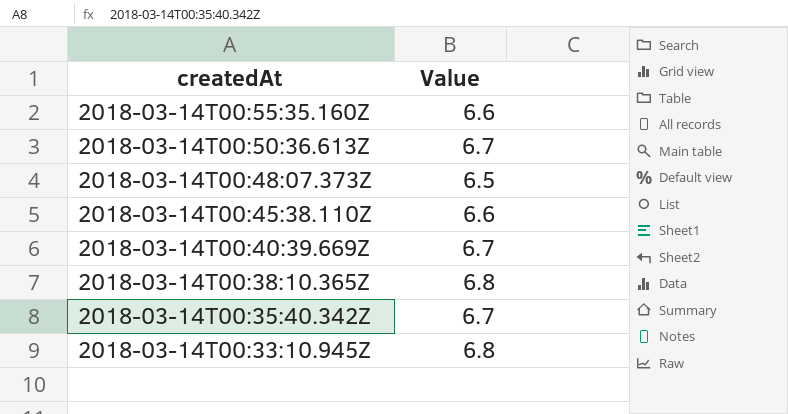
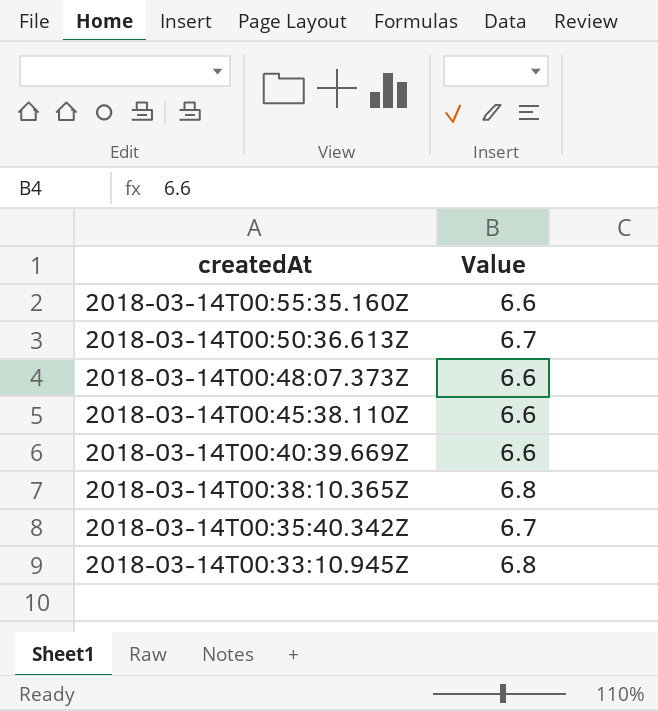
2018-03-14T00:48:07.373Z | Value: 6.5 -> 6.6
2018-03-14T00:40:39.669Z | Value: 6.7 -> 6.6

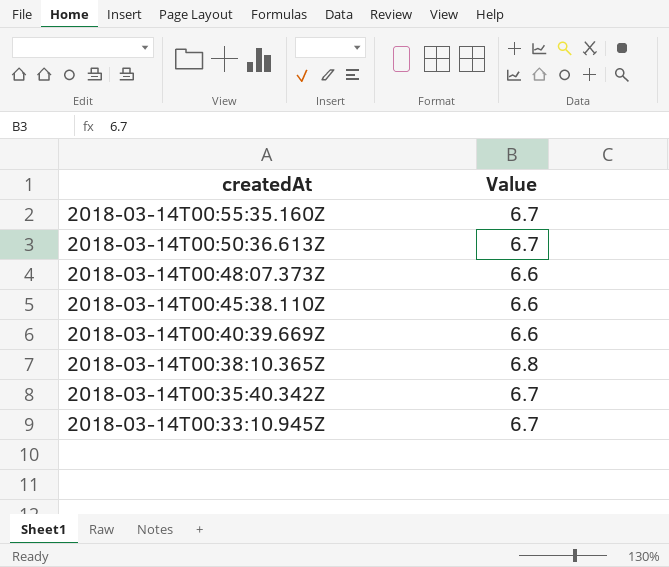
2018-03-14T00:55:35.160Z | Value: 6.6 -> 6.7
2018-03-14T00:33:10.945Z | Value: 6.8 -> 6.7

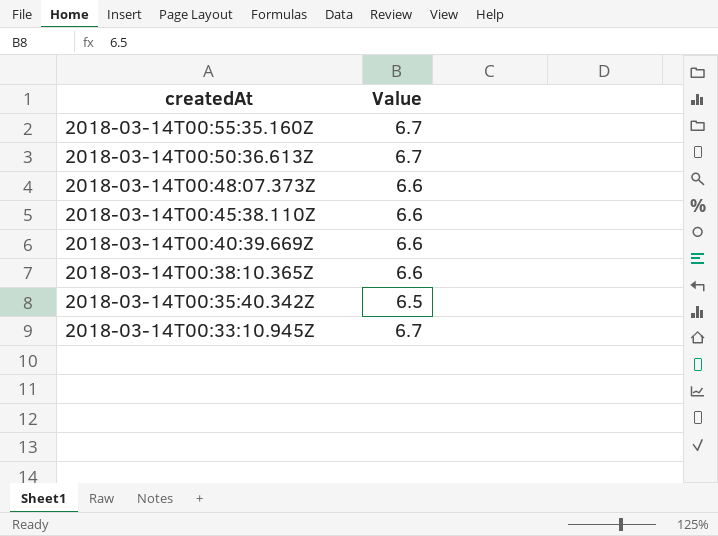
2018-03-14T00:38:10.365Z | Value: 6.8 -> 6.6
2018-03-14T00:35:40.342Z | Value: 6.7 -> 6.5

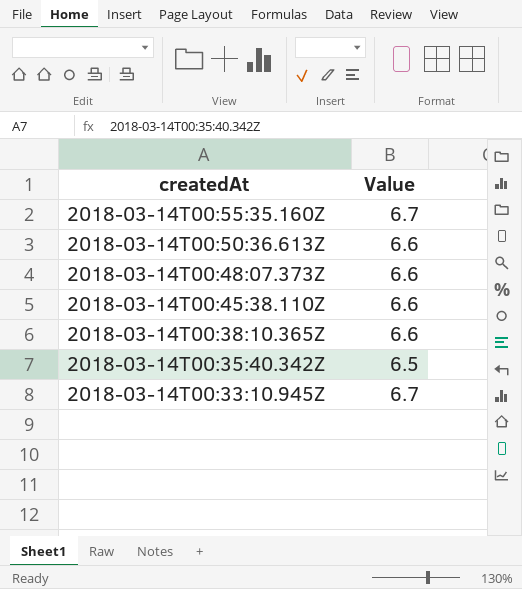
row 2018-03-14T00:40:39.669Z: 6.6 -> none
2018-03-14T00:50:36.613Z | Value: 6.7 -> 6.6

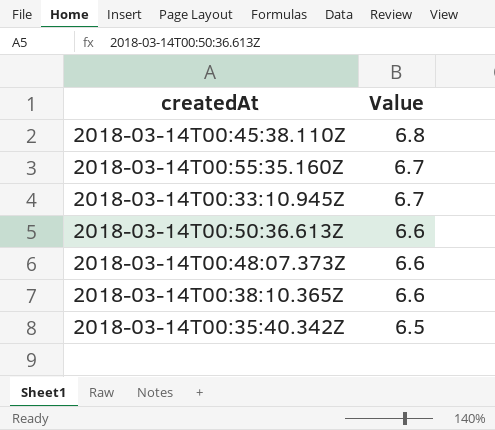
row order: createdAt descending -> Value descending
2018-03-14T00:45:38.110Z | Value: 6.6 -> 6.8

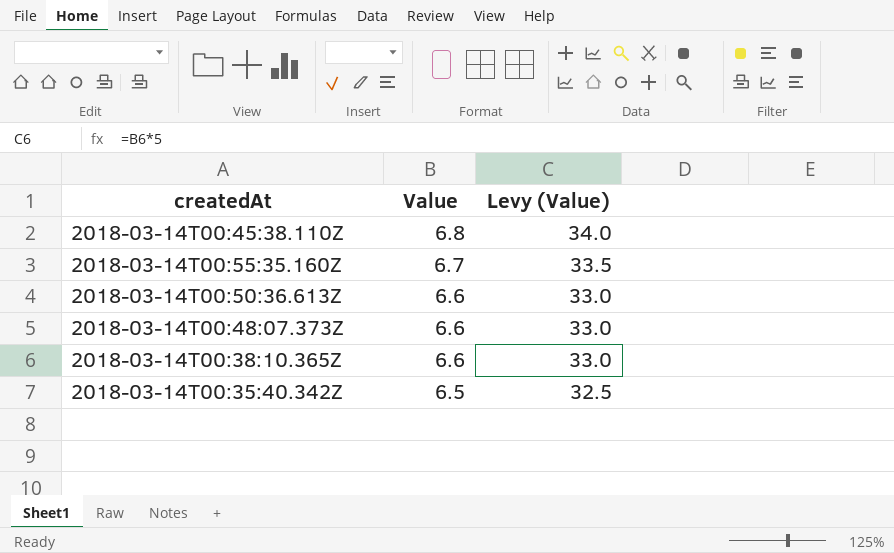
column Levy (Value) | formula: none -> [Value] * 5
row 2018-03-14T00:33:10.945Z: 6.7 -> none

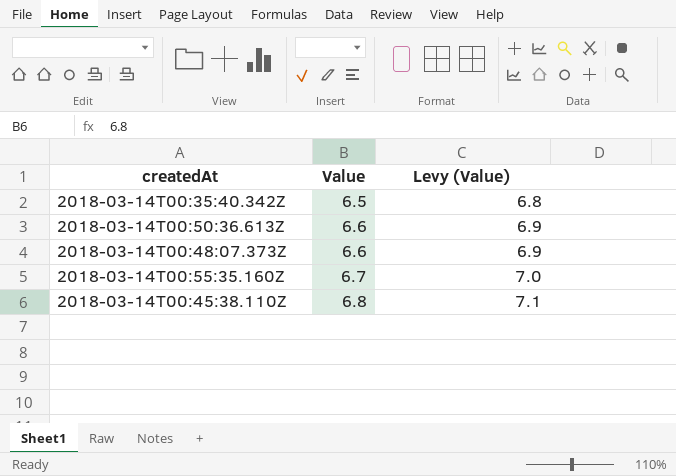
row order: Value descending -> Value ascending
column Levy (Value) | formula: [Value] * 5 -> [Value] * 1.05
row 2018-03-14T00:38:10.365Z: 6.6 | 33.0 -> none

